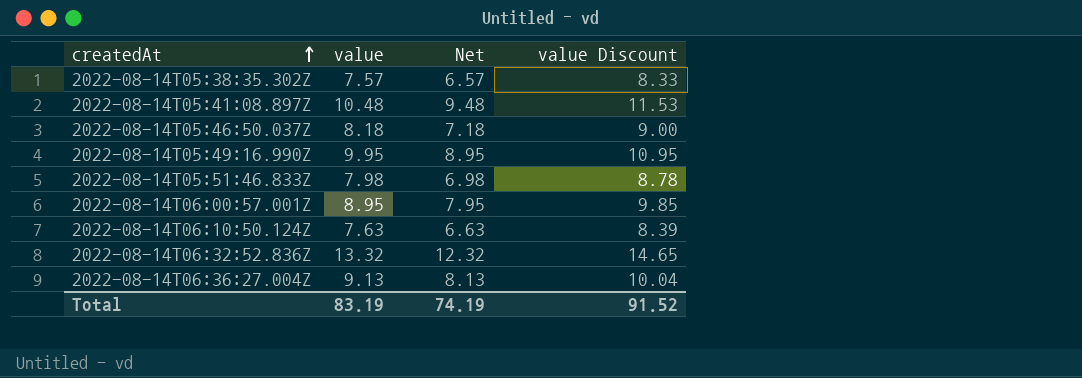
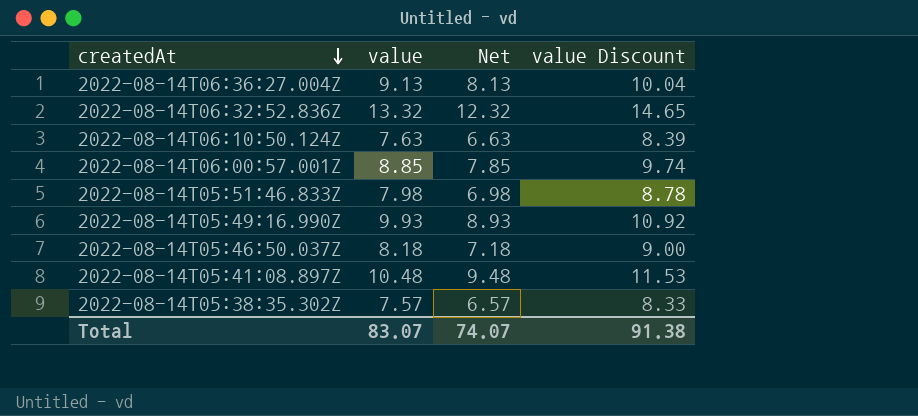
row order: createdAt ascending -> createdAt descending
2022-08-14T06:00:57.001Z | value: 8.95 -> 8.85
2022-08-14T06:00:57.001Z | Net: 7.95 -> 7.85
2022-08-14T06:00:57.001Z | value Discount: 9.85 -> 9.74
2022-08-14T05:49:16.990Z | value: 9.95 -> 9.93
2022-08-14T05:49:16.990Z | Net: 8.95 -> 8.93
2022-08-14T05:49:16.990Z | value Discount: 10.95 -> 10.92
Total | value: 83.19 -> 83.07
Total | Net: 74.19 -> 74.07
Total | value Discount: 91.52 -> 91.38

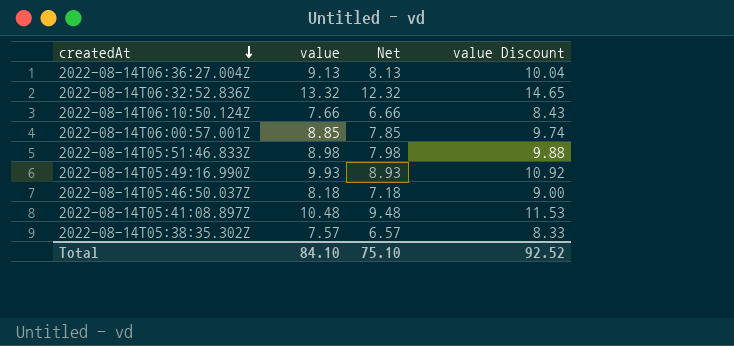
2022-08-14T06:10:50.124Z | value: 7.63 -> 7.66
2022-08-14T06:10:50.124Z | Net: 6.63 -> 6.66
2022-08-14T06:10:50.124Z | value Discount: 8.39 -> 8.43
2022-08-14T05:51:46.833Z | value: 7.98 -> 8.98
2022-08-14T05:51:46.833Z | Net: 6.98 -> 7.98
2022-08-14T05:51:46.833Z | value Discount: 8.78 -> 9.88
Total | value: 83.07 -> 84.10
Total | Net: 74.07 -> 75.10
Total | value Discount: 91.38 -> 92.52

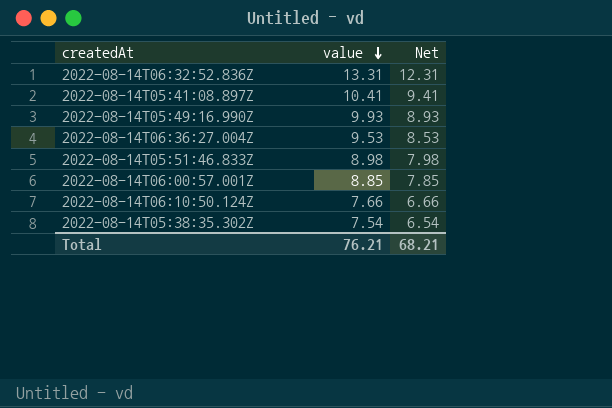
row order: createdAt descending -> value descending
column value Discount | formula: [value] * 1.1 -> none
row 2022-08-14T05:46:50.037Z: 8.18 | 7.18 | 9.00 -> none
2022-08-14T06:32:52.836Z | value: 13.32 -> 13.31
2022-08-14T06:32:52.836Z | Net: 12.32 -> 12.31
2022-08-14T05:41:08.897Z | value: 10.48 -> 10.41
2022-08-14T05:41:08.897Z | Net: 9.48 -> 9.41
2022-08-14T06:36:27.004Z | value: 9.13 -> 9.53
2022-08-14T06:36:27.004Z | Net: 8.13 -> 8.53
2022-08-14T05:38:35.302Z | value: 7.57 -> 7.54
2022-08-14T05:38:35.302Z | Net: 6.57 -> 6.54
Total | value: 84.10 -> 76.21
Total | Net: 75.10 -> 68.21

